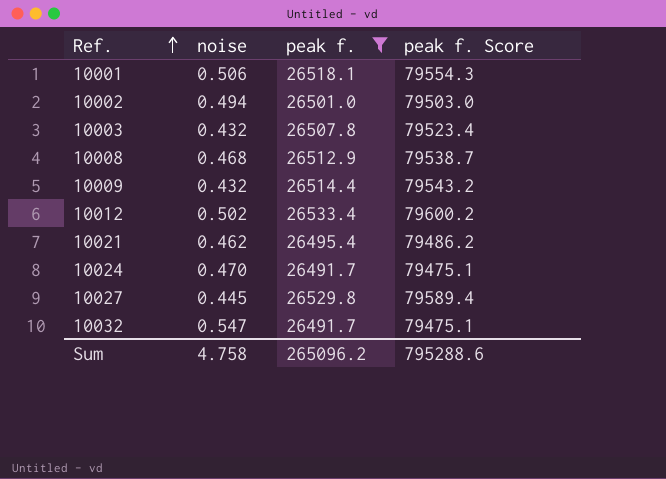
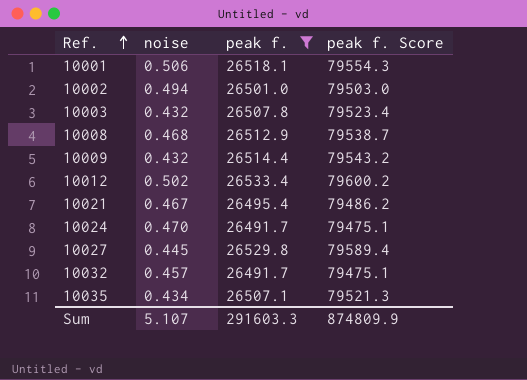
10021 | noise: 0.462 -> 0.467
10032 | noise: 0.547 -> 0.457
row 10035: none -> 0.434 | 26507.1 | 79521.3
Sum | noise: 4.758 -> 5.107
Sum | peak f.: 265096.2 -> 291603.3
Sum | peak f. Score: 795288.6 -> 874809.9

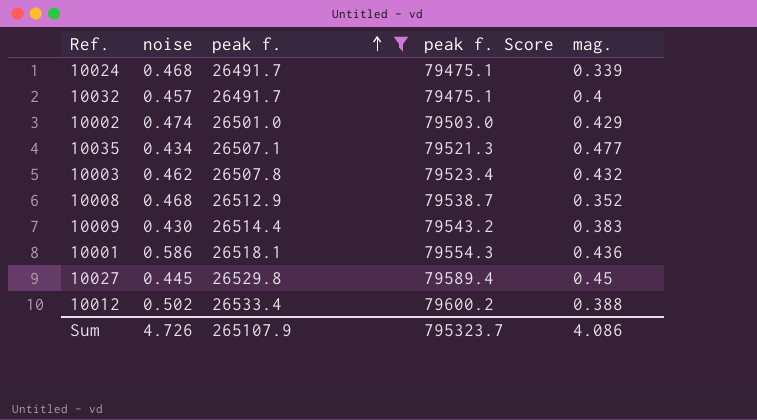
row order: Ref. ascending -> peak f. ascending
column mag. | position: none -> 5
row 10021: 0.467 | 26495.4 | 79486.2 -> none
10024 | noise: 0.470 -> 0.468
10002 | noise: 0.494 -> 0.474
10003 | noise: 0.432 -> 0.462
10009 | noise: 0.432 -> 0.430
10001 | noise: 0.506 -> 0.586
Sum | noise: 5.107 -> 4.726
Sum | peak f.: 291603.3 -> 265107.9
Sum | peak f. Score: 874809.9 -> 795323.7

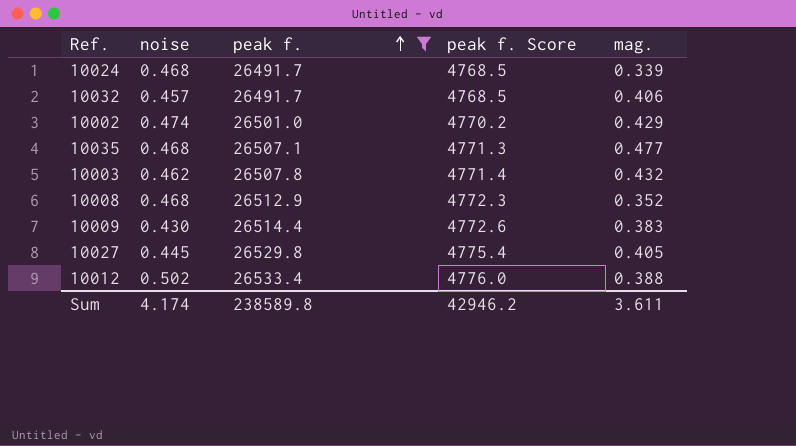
column peak f. Score | formula: [peak f.] * 3 -> [peak f.] * 0.18
row 10001: 0.586 | 26518.1 | 79554.3 | 0.436 -> none
10032 | mag.: 0.4 -> 0.406
10035 | noise: 0.434 -> 0.468
10027 | mag.: 0.45 -> 0.405
Sum | noise: 4.726 -> 4.174
Sum | peak f.: 265107.9 -> 238589.8
Sum | peak f. Score: 795323.7 -> 42946.2
Sum | mag.: 4.086 -> 3.611

